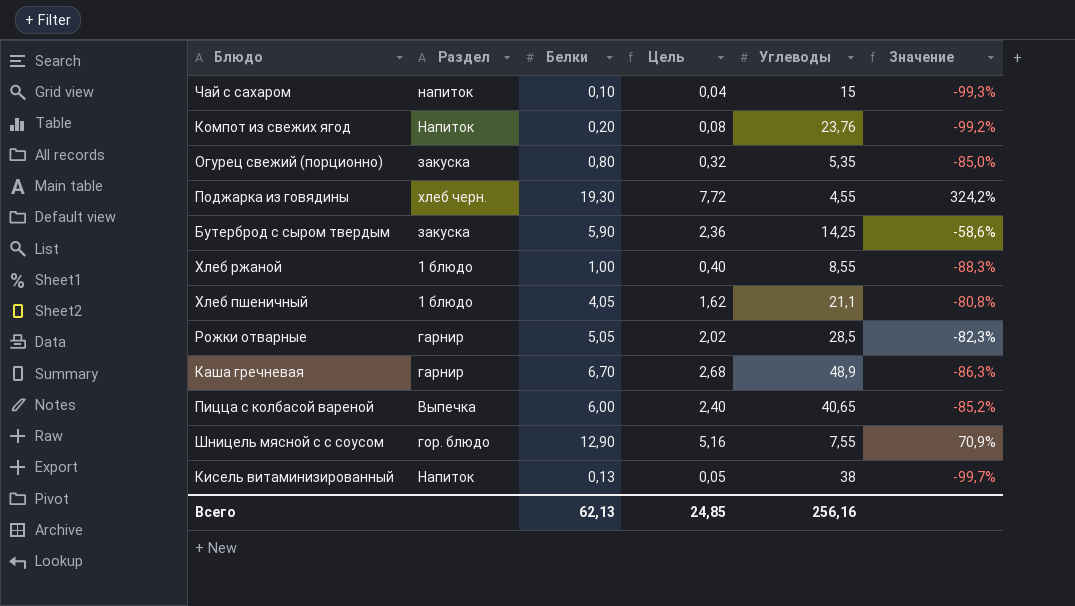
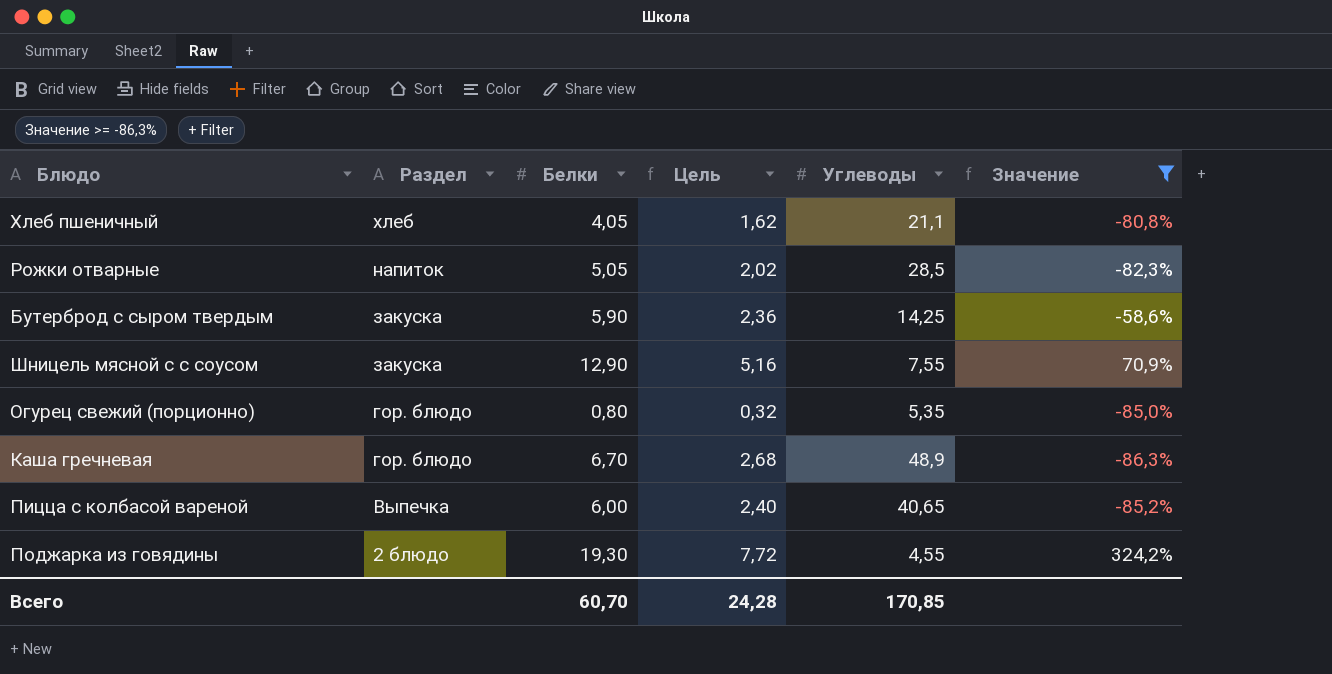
filter: none -> Значение >= -86,3%
row order: none -> Раздел descending
Хлеб пшеничный | Раздел: 1 блюдо -> хлеб
Рожки отварные | Раздел: гарнир -> напиток
Шницель мясной с с соусом | Раздел: гор. блюдо -> закуска
Огурец свежий (порционно) | Раздел: закуска -> гор. блюдо
Каша гречневая | Раздел: гарнир -> гор. блюдо
Поджарка из говядины | Раздел: хлеб черн. -> 2 блюдо
Всего | Белки: 62,13 -> 60,70
Всего | Цель: 24,85 -> 24,28
Всего | Углеводы: 256,16 -> 170,85

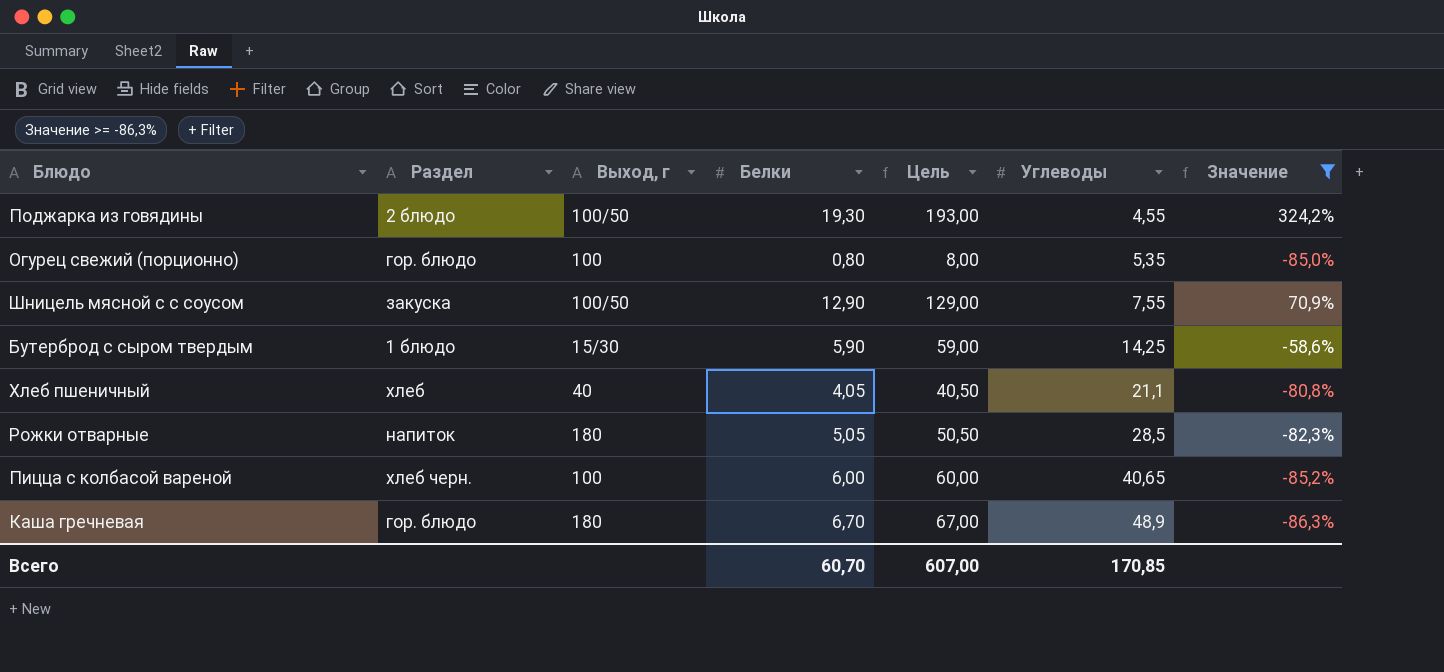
row order: Раздел descending -> Углеводы ascending
column Выход, г | position: none -> 3
column Цель | formula: [Белки] * 0,4 -> [Белки] * 10
Бутерброд с сыром твердым | Раздел: закуска -> 1 блюдо
Пицца с колбасой вареной | Раздел: Выпечка -> хлеб черн.
Всего | Цель: 24,28 -> 607,00

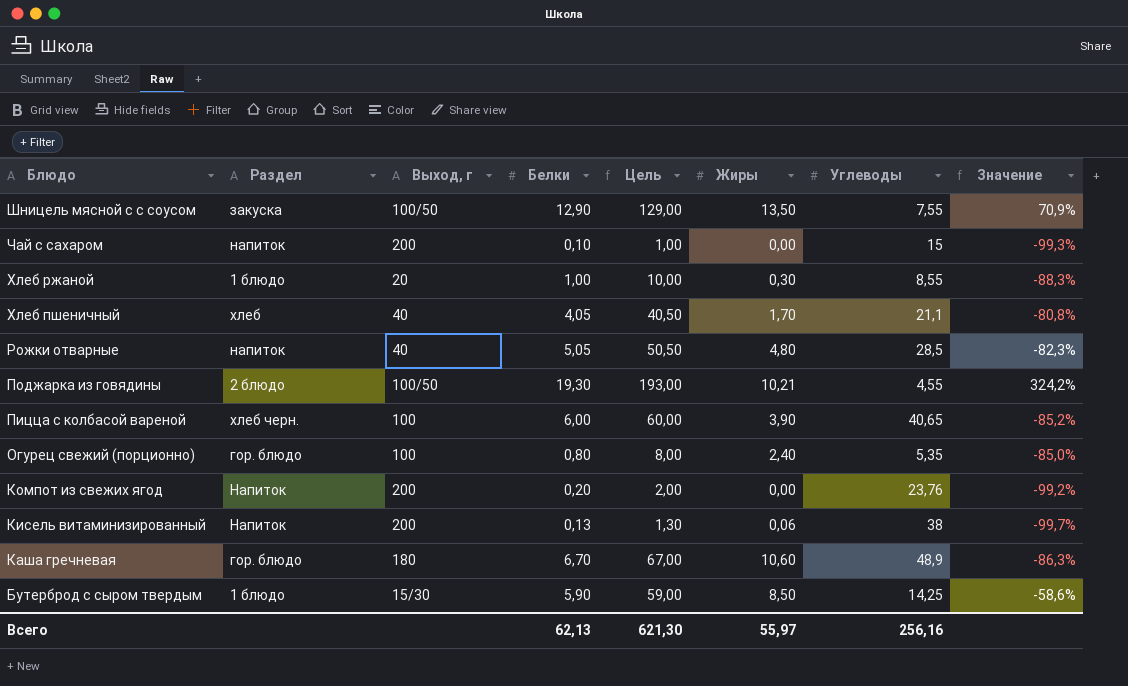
filter: Значение >= -86,3% -> none
row order: Углеводы ascending -> Блюдо descending
column Жиры | position: none -> 6
Рожки отварные | Выход, г: 180 -> 40
Всего | Белки: 60,70 -> 62,13
Всего | Цель: 607,00 -> 621,30
Всего | Углеводы: 170,85 -> 256,16

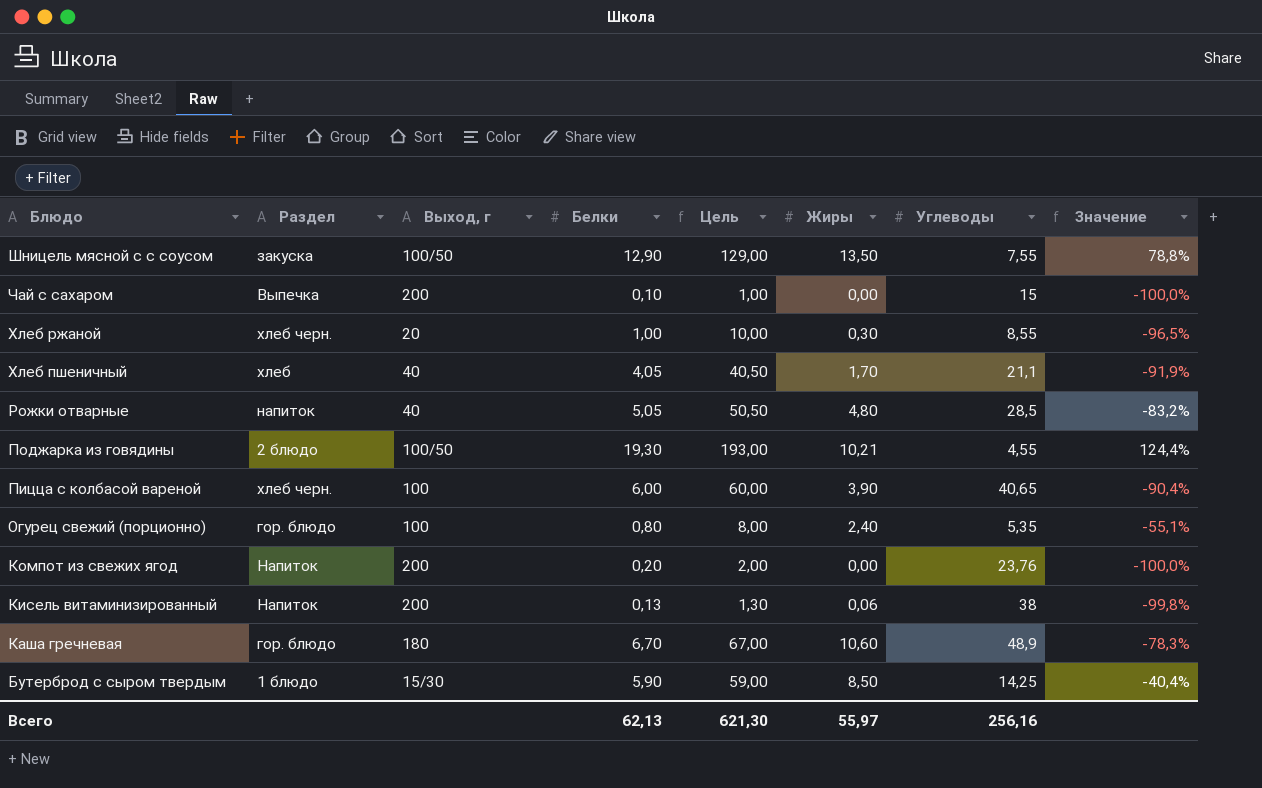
column Значение | formula: ([Белки] - [Углеводы]) / [Углеводы] -> ([Жиры] - [Углеводы]) / [Углеводы]
Чай с сахаром | Раздел: напиток -> Выпечка
Хлеб ржаной | Раздел: 1 блюдо -> хлеб черн.

